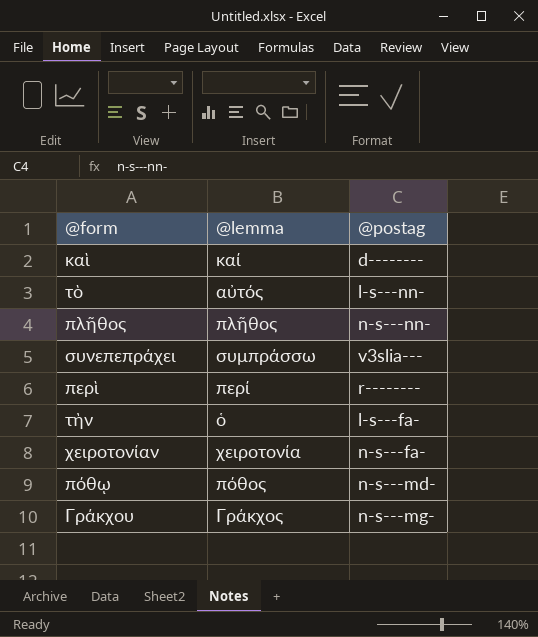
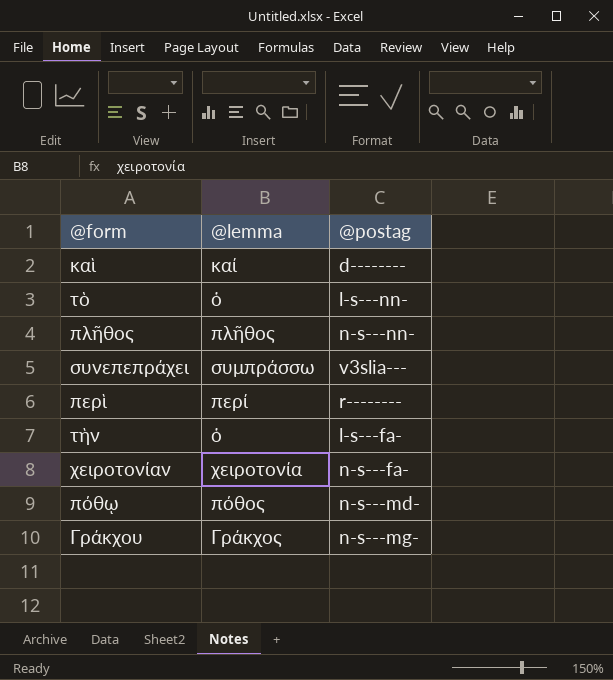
τὸ | @lemma: αὐτός -> ὁ

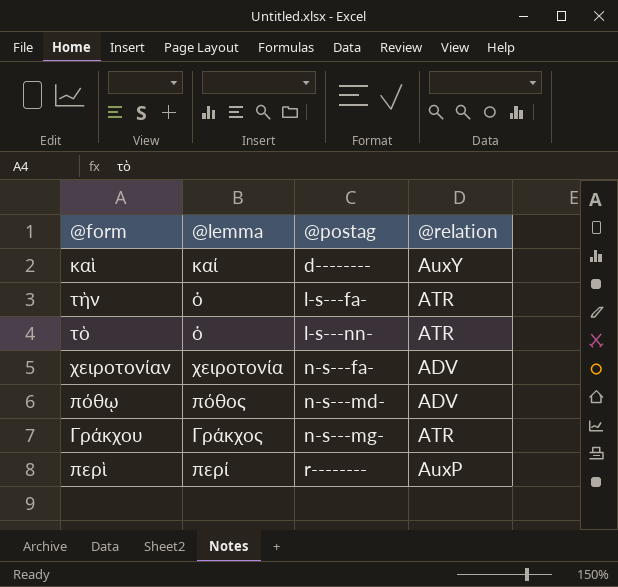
row order: none -> @postag ascending
column @relation | position: none -> 4
row πλῆθος: πλῆθος | n-s---nn- -> none
row συνεπεπράχει: συμπράσσω | v3slia--- -> none

